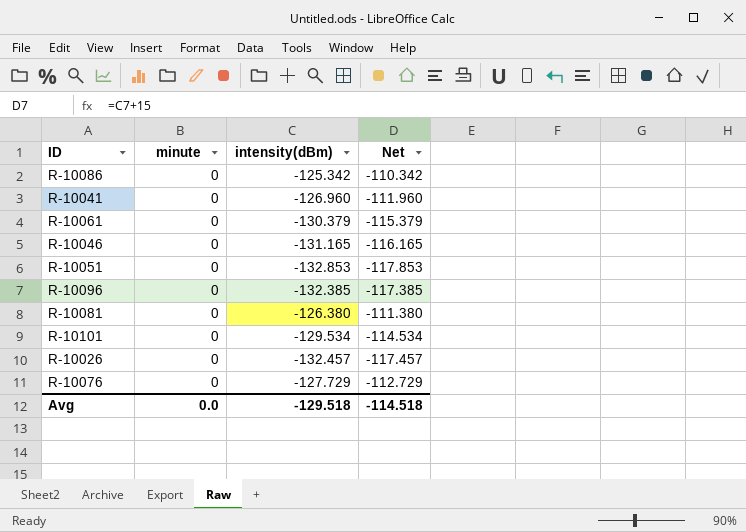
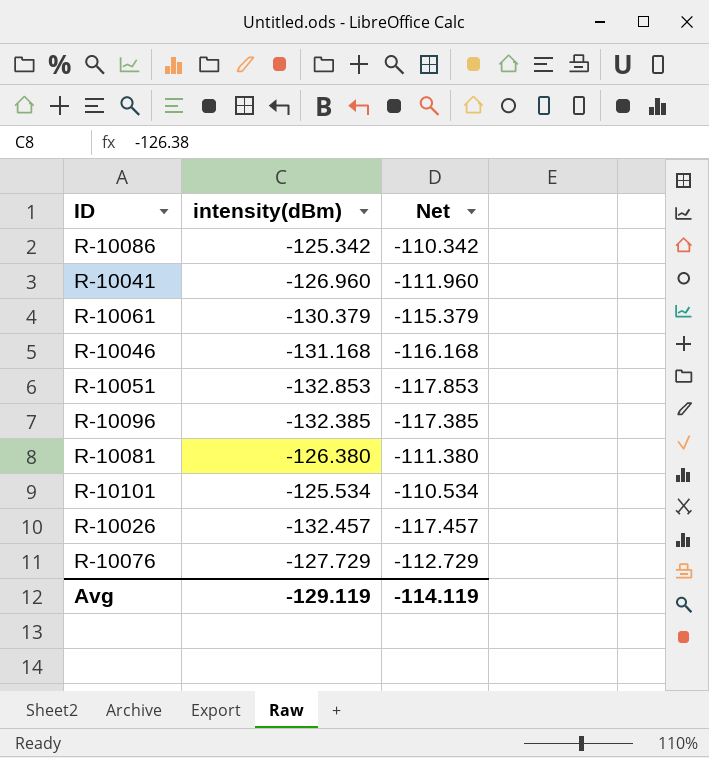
column minute | position: 2 -> none
R-10046 | intensity(dBm): -131.165 -> -131.168
R-10046 | Net: -116.165 -> -116.168
R-10101 | intensity(dBm): -129.534 -> -125.534
R-10101 | Net: -114.534 -> -110.534
Avg | intensity(dBm): -129.518 -> -129.119
Avg | Net: -114.518 -> -114.119

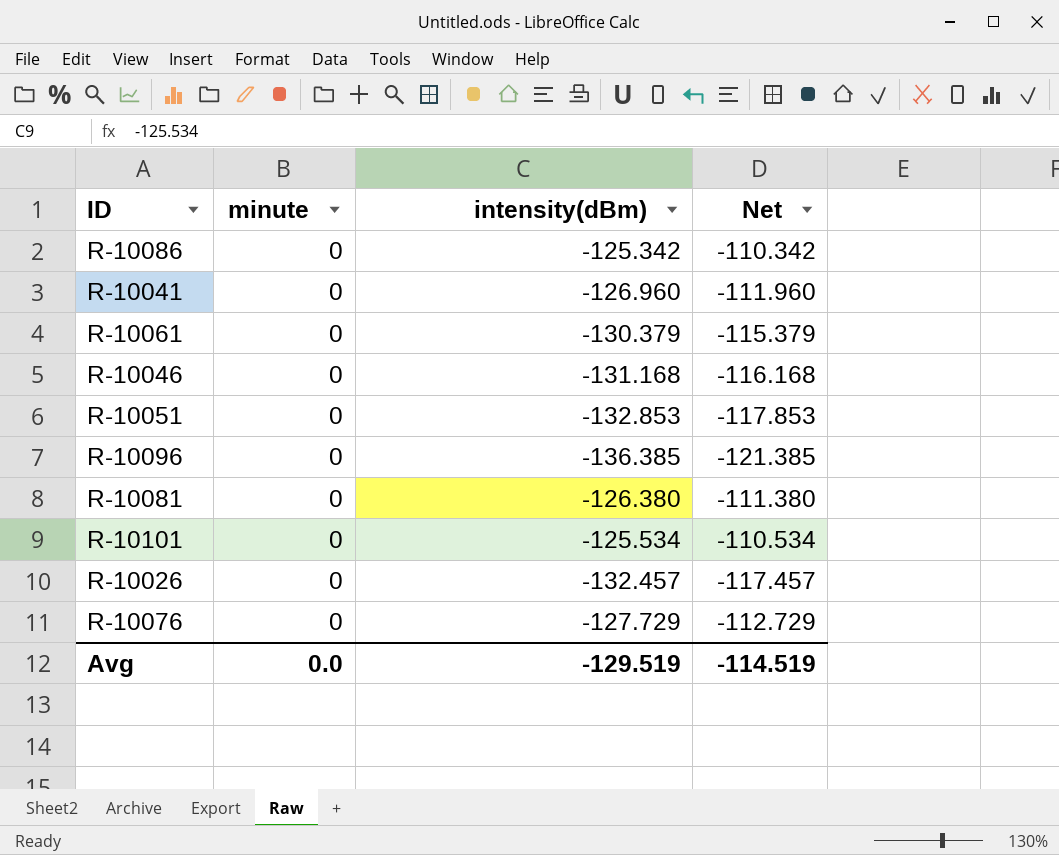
column minute | position: none -> 2
R-10096 | intensity(dBm): -132.385 -> -136.385
R-10096 | Net: -117.385 -> -121.385
Avg | intensity(dBm): -129.119 -> -129.519
Avg | Net: -114.119 -> -114.519

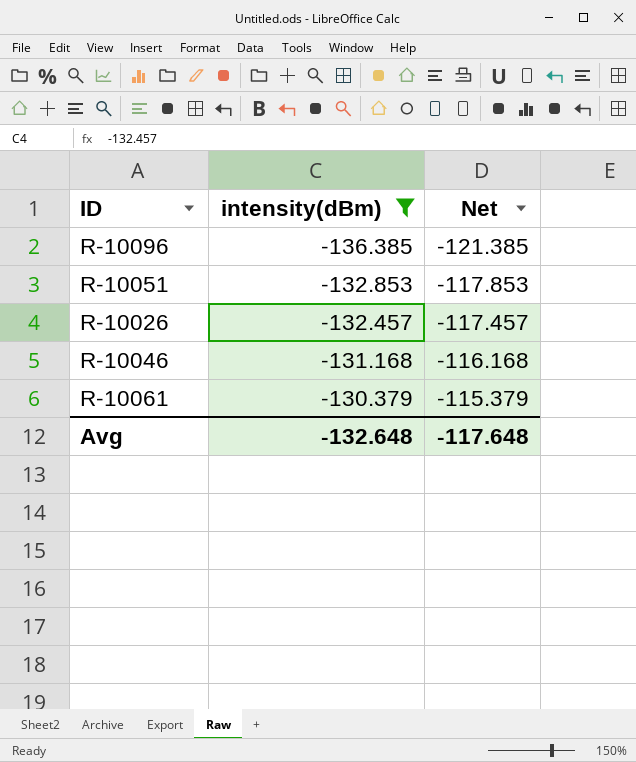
filter: none -> intensity(dBm) <= -130.379
row order: none -> intensity(dBm) ascending
column minute | position: 2 -> none
Avg | intensity(dBm): -129.519 -> -132.648
Avg | Net: -114.519 -> -117.648

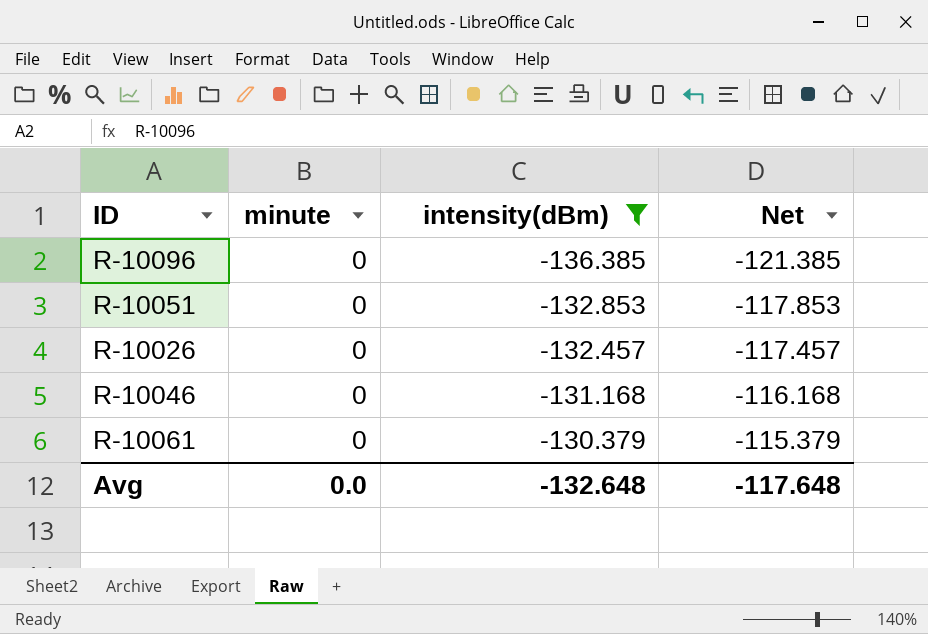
column minute | position: none -> 2

